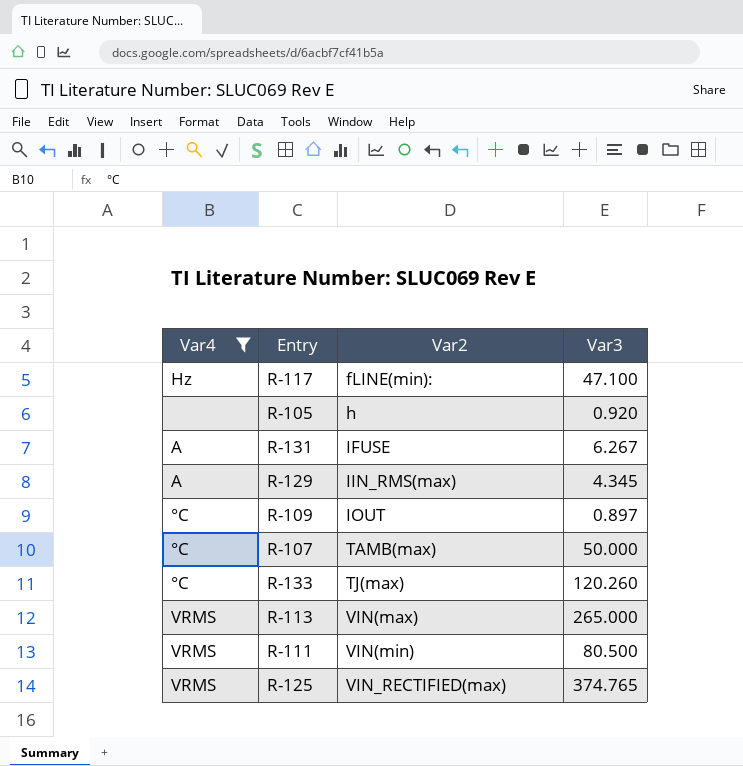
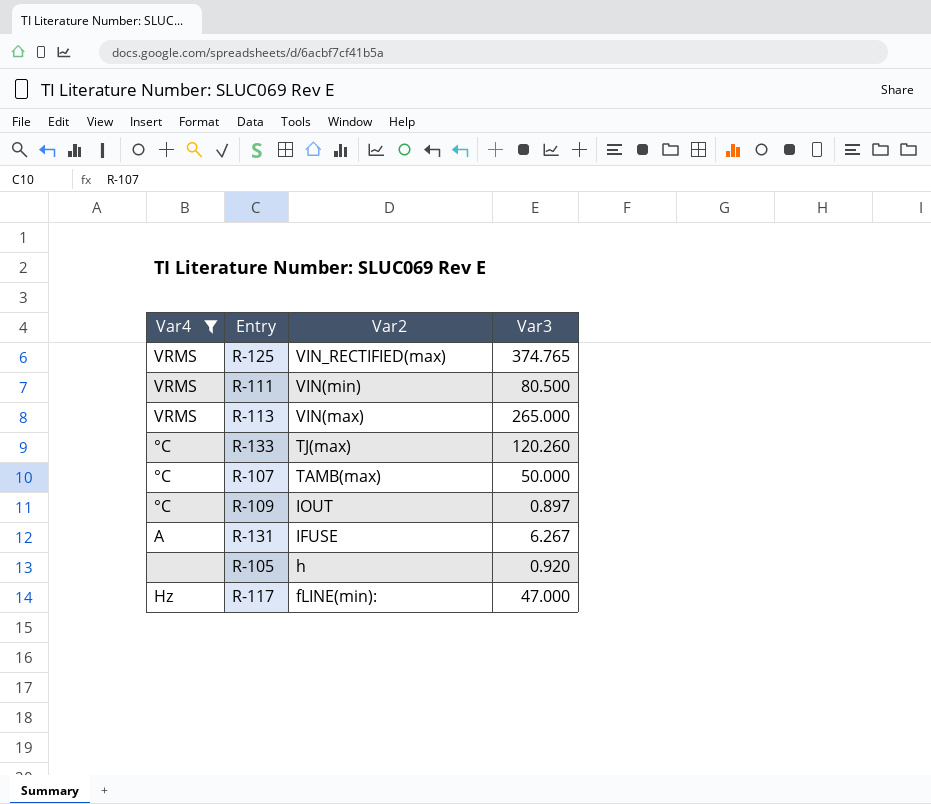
row order: Var2 ascending -> Var2 descending
row R-129: A | IIN_RMS(max) | 4.345 -> none
R-117 | Var3: 47.100 -> 47.000

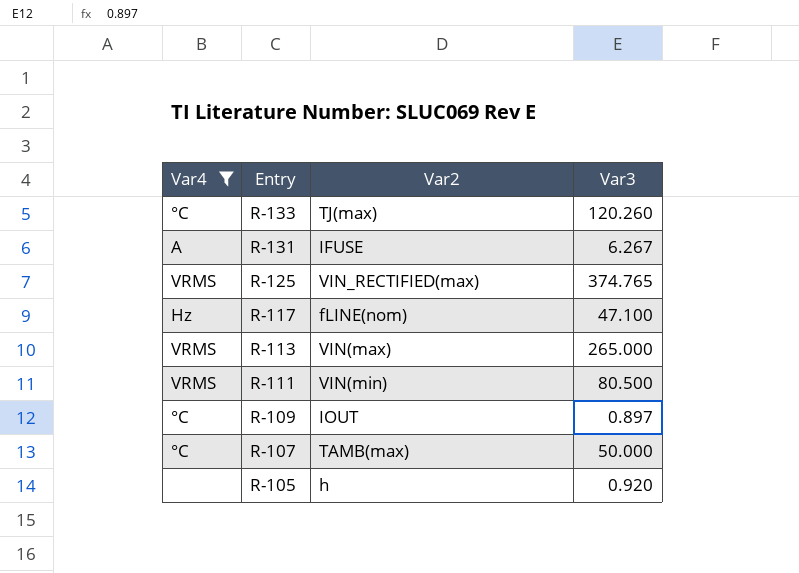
row order: Var2 descending -> Entry descending
R-117 | Var2: fLINE(min): -> fLINE(nom)
R-117 | Var3: 47.000 -> 47.100

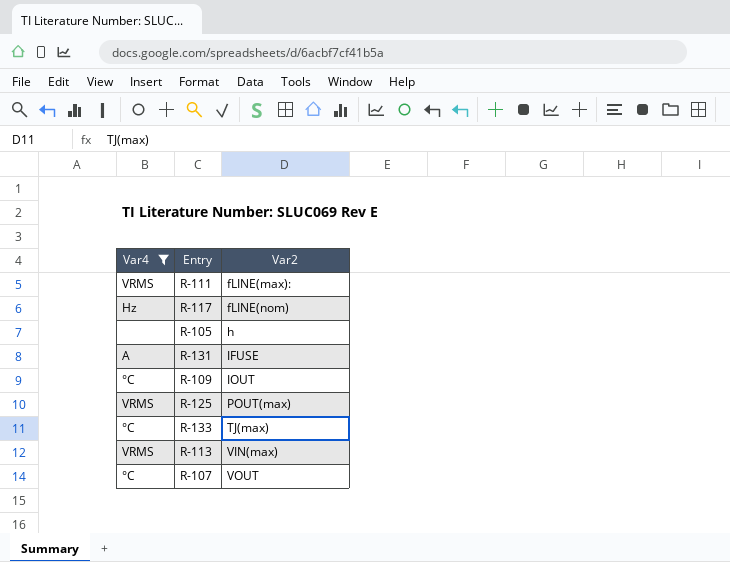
row order: Entry descending -> Var2 ascending
column Var3 | position: 4 -> none
R-111 | Var2: VIN(min) -> fLINE(max):
R-125 | Var2: VIN_RECTIFIED(max) -> POUT(max)
R-107 | Var2: TAMB(max) -> VOUT

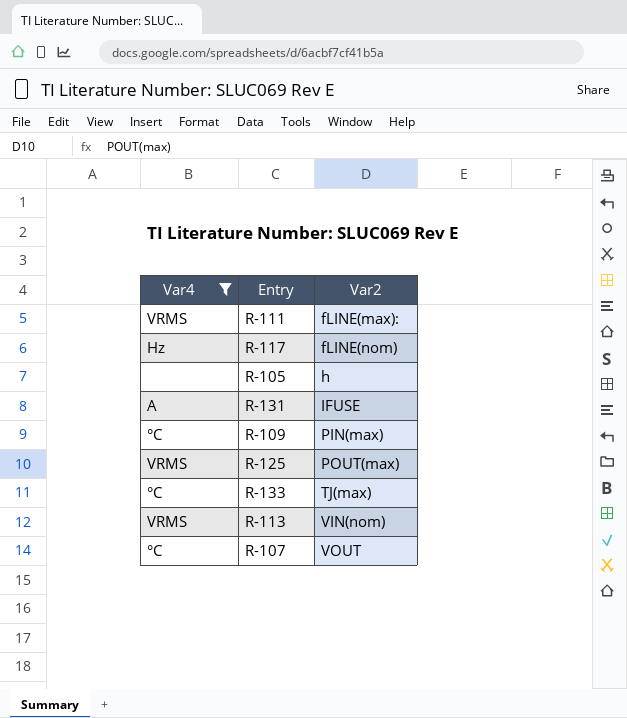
R-109 | Var2: IOUT -> PIN(max)
R-113 | Var2: VIN(max) -> VIN(nom)

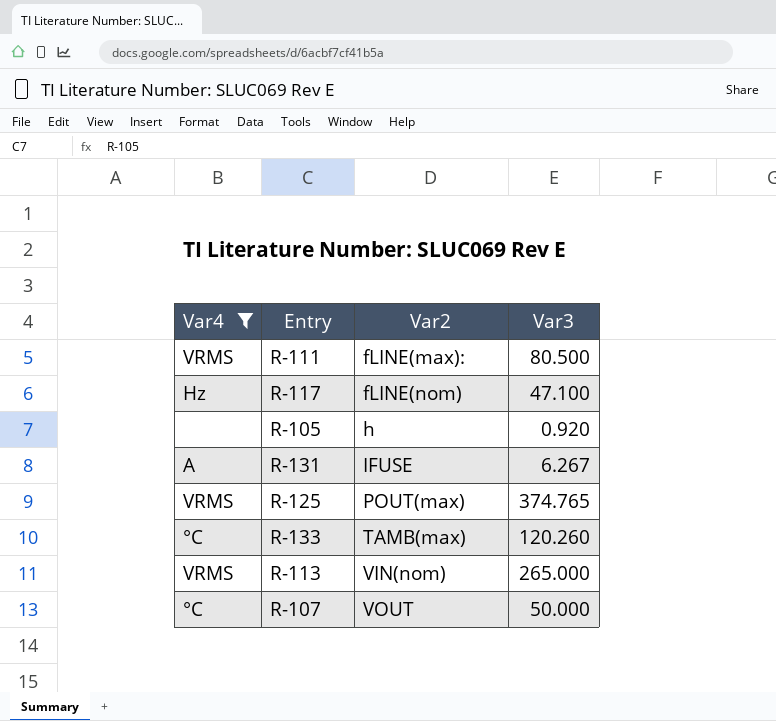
column Var3 | position: none -> 4
row R-109: °C | PIN(max) -> none
R-133 | Var2: TJ(max) -> TAMB(max)

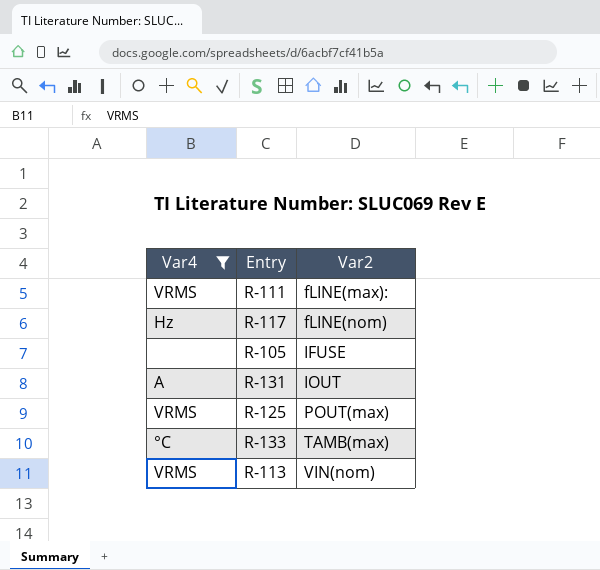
column Var3 | position: 4 -> none
row R-107: °C | VOUT | 50.000 -> none
R-105 | Var2: h -> IFUSE
R-131 | Var2: IFUSE -> IOUT

